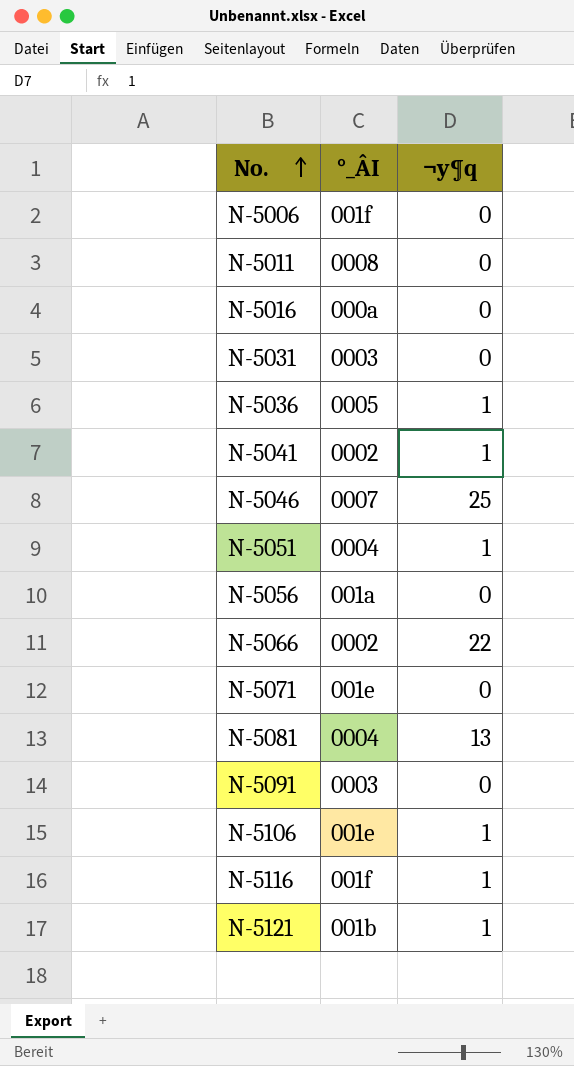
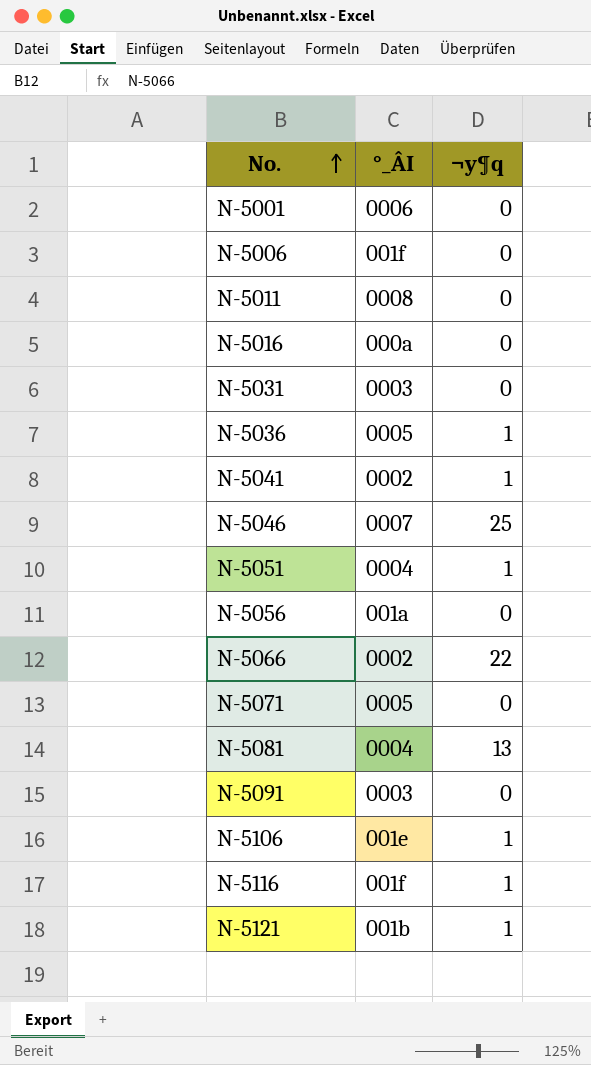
row N-5001: none -> 0006 | 0
N-5071 | °_ÂI: 001e -> 0005

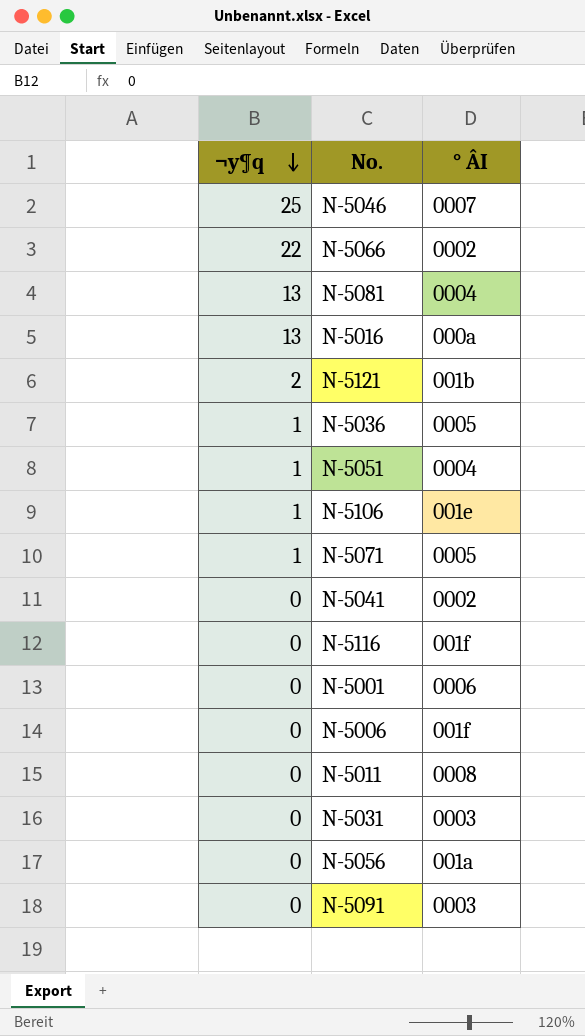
row order: No. ascending -> ¬y¶q descending
column ¬y¶q | position: 3 -> 1
column name: °_ÂI -> ° ÂI
N-5016 | ¬y¶q: 0 -> 13
N-5121 | ¬y¶q: 1 -> 2
N-5071 | ¬y¶q: 0 -> 1
N-5041 | ¬y¶q: 1 -> 0
N-5116 | ¬y¶q: 1 -> 0

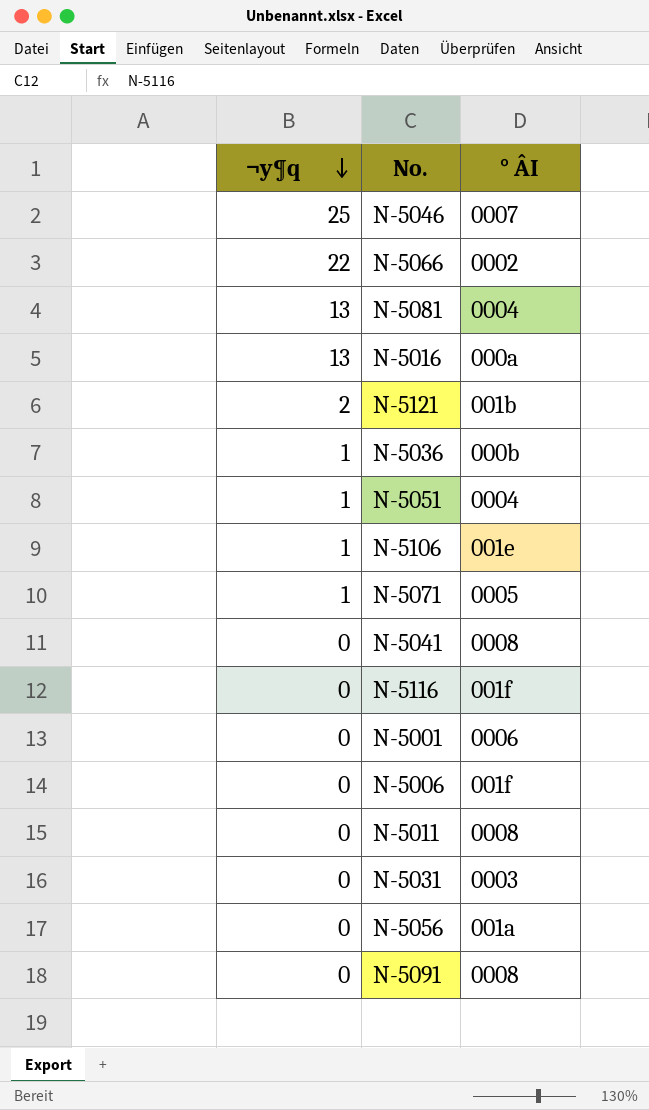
N-5036 | ° ÂI: 0005 -> 000b
N-5041 | ° ÂI: 0002 -> 0008
N-5091 | ° ÂI: 0003 -> 0008

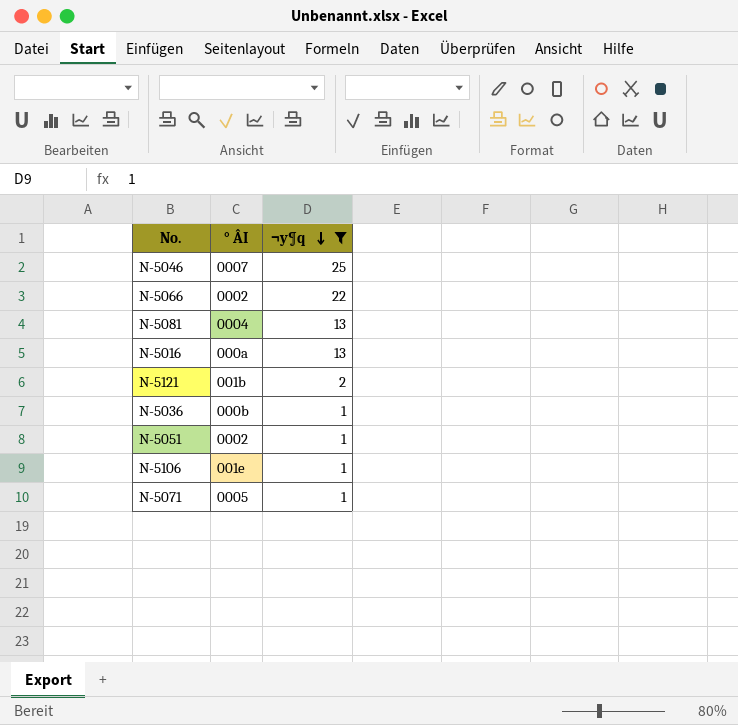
filter: none -> ¬y¶q != 0
column ¬y¶q | position: 1 -> 3
N-5051 | ° ÂI: 0004 -> 0002

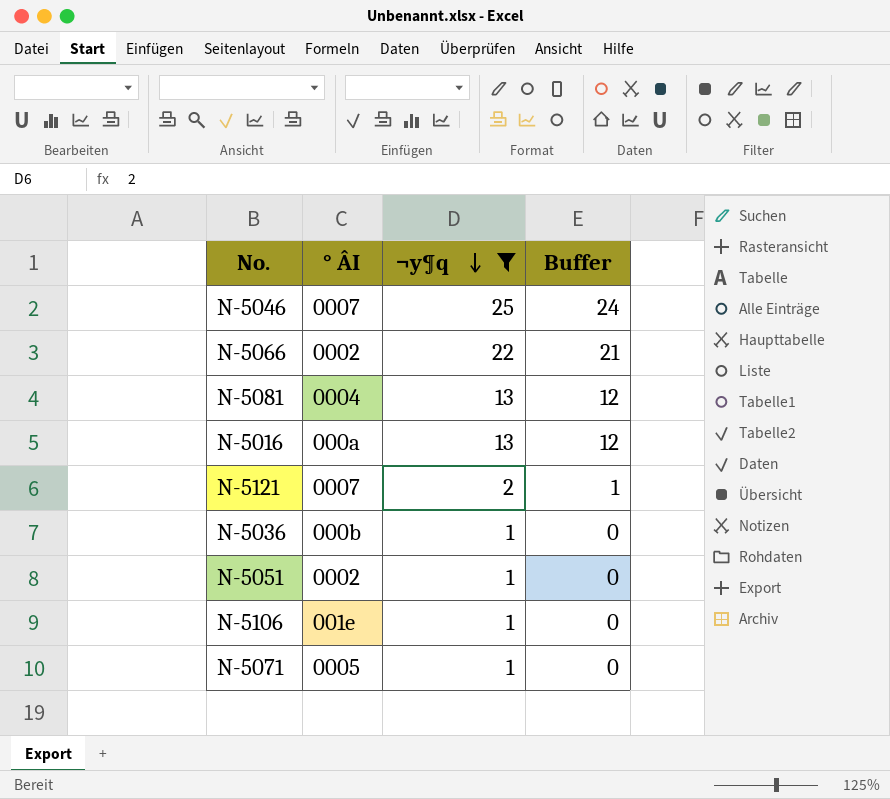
column Buffer | formula: none -> [¬y¶q] - 1
N-5121 | ° ÂI: 001b -> 0007

